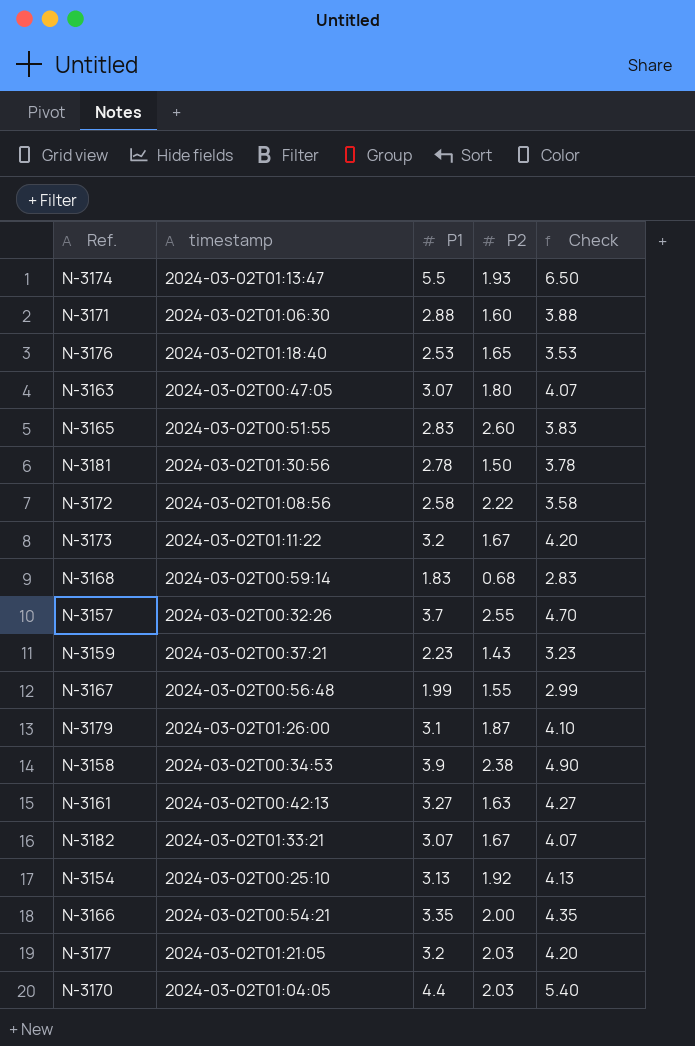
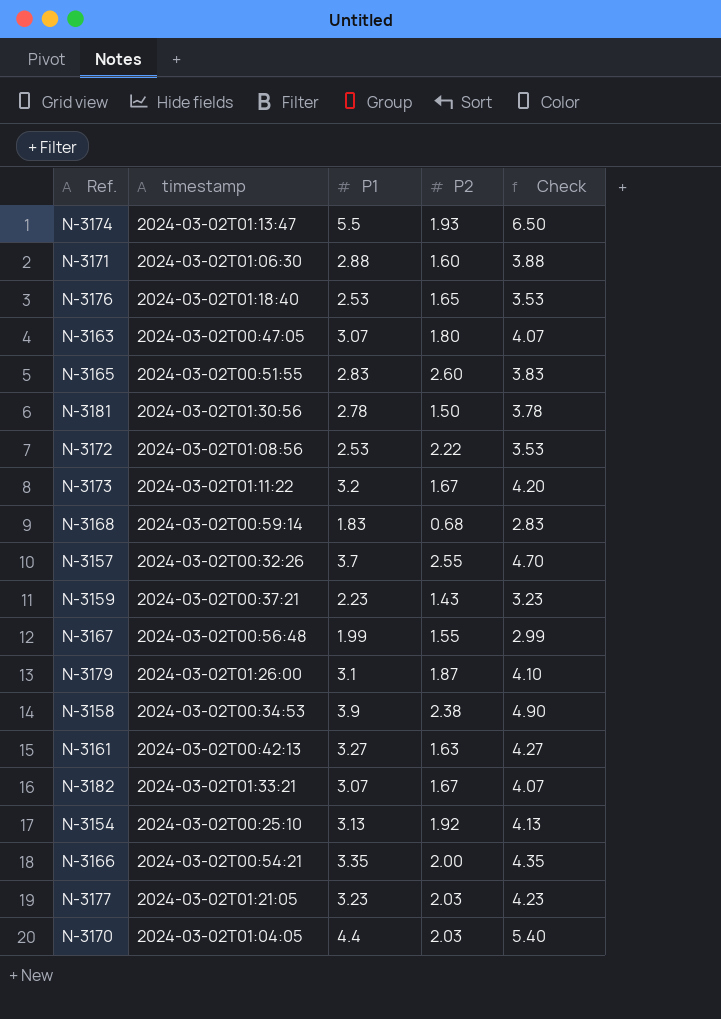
N-3172 | P1: 2.58 -> 2.53
N-3172 | Check: 3.58 -> 3.53
N-3177 | P1: 3.2 -> 3.23
N-3177 | Check: 4.20 -> 4.23

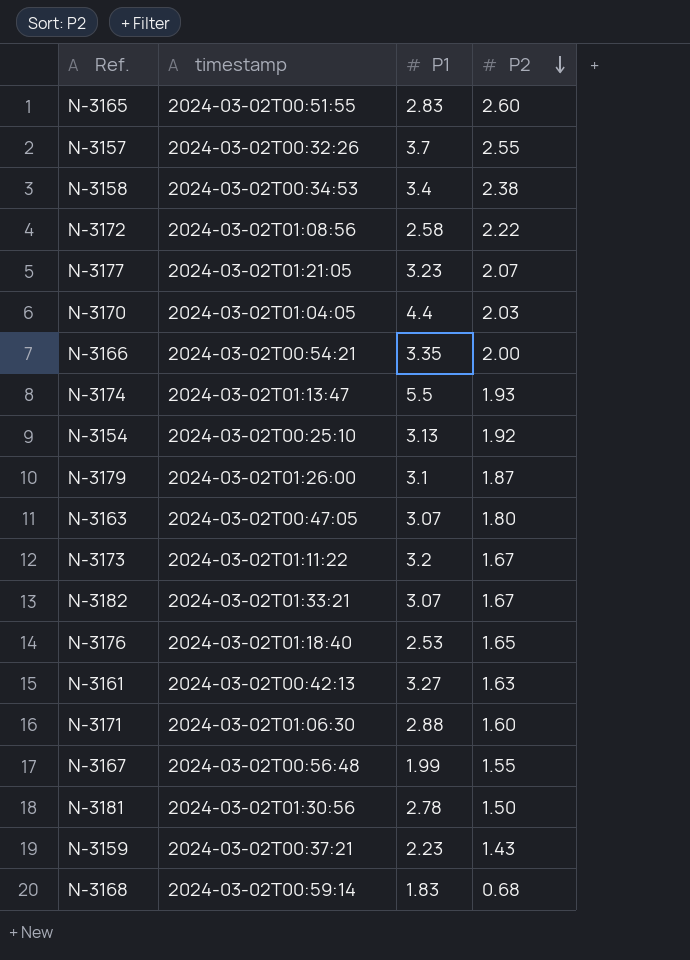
row order: none -> P2 descending
column Check | formula: [P1] + 1 -> none
N-3158 | P1: 3.9 -> 3.4
N-3172 | P1: 2.53 -> 2.58
N-3177 | P2: 2.03 -> 2.07

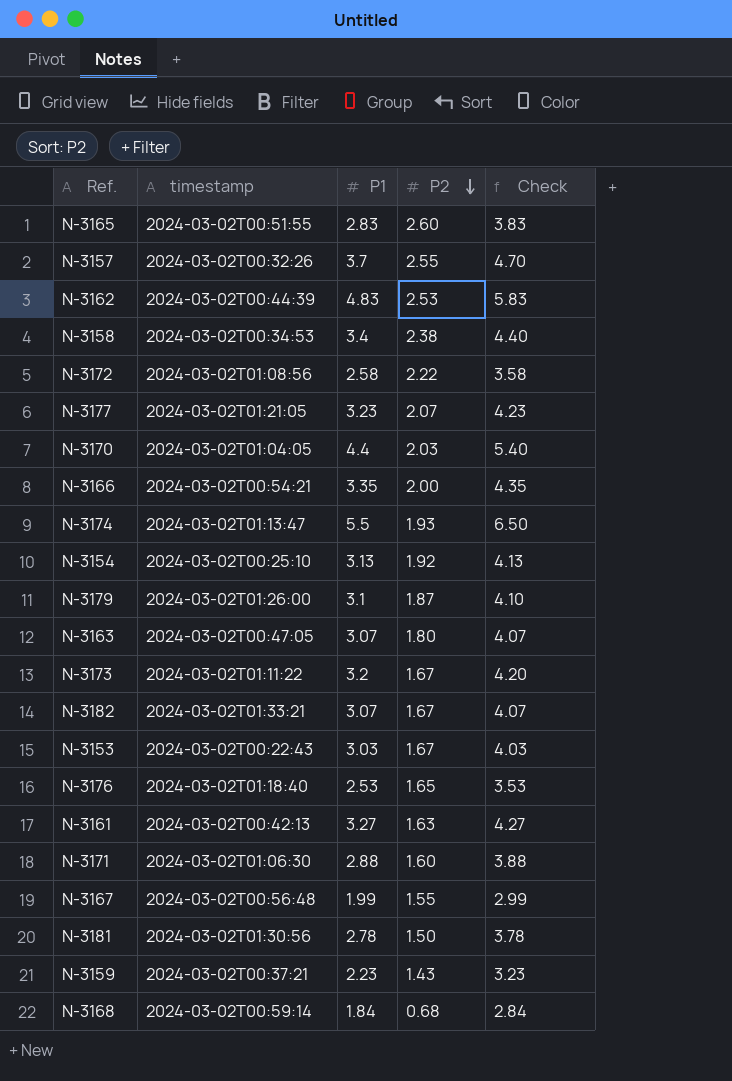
column Check | formula: none -> [P1] + 1
row N-3162: none -> 2024-03-02T00:44:39 | 4.83 | 2.53 | 5.83
row N-3153: none -> 2024-03-02T00:22:43 | 3.03 | 1.67 | 4.03
N-3168 | P1: 1.83 -> 1.84

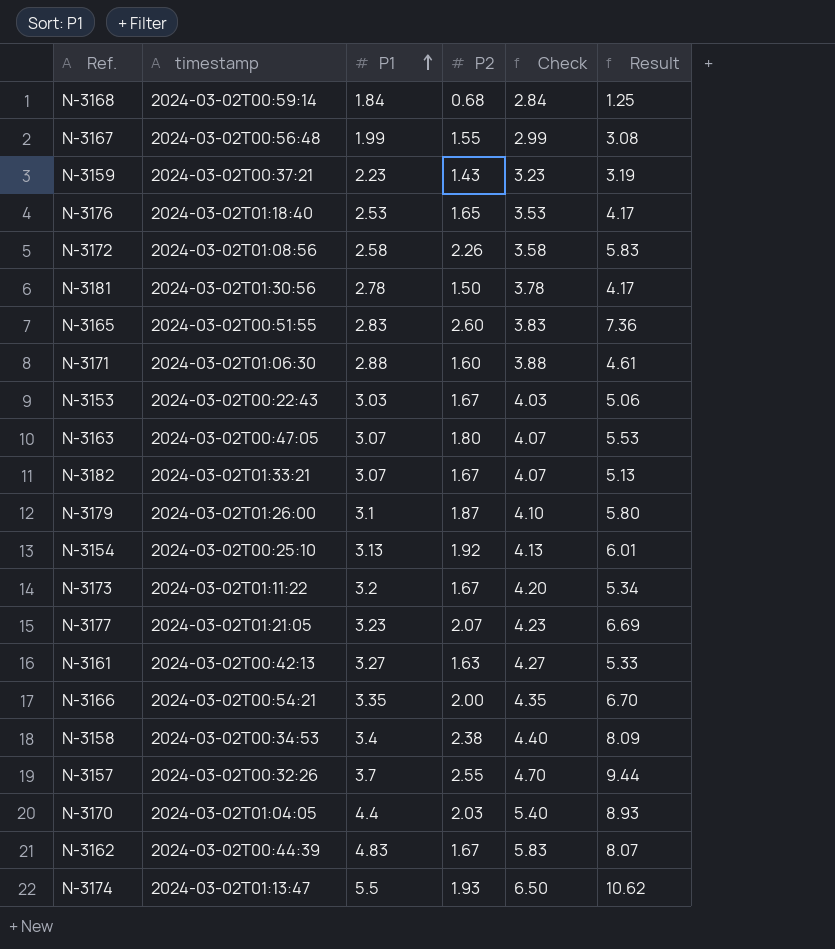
row order: P2 descending -> P1 ascending
column Result | formula: none -> [P1] * [P2]
N-3172 | P2: 2.22 -> 2.26
N-3162 | P2: 2.53 -> 1.67

